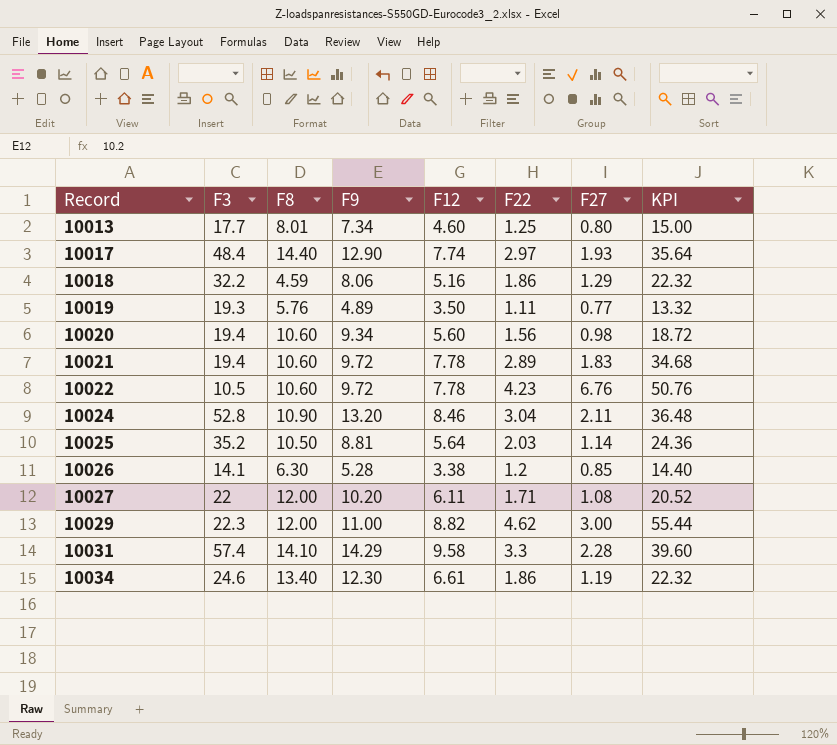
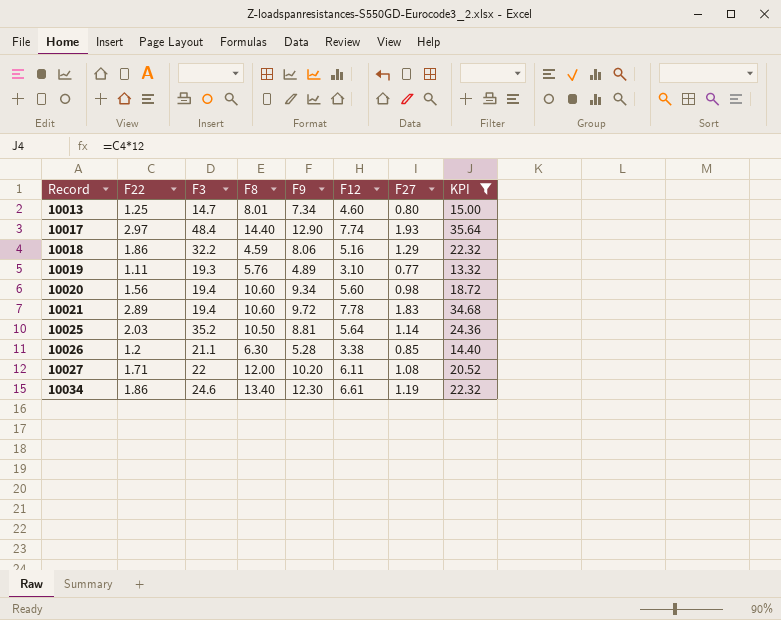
filter: none -> KPI <= 35.64
column F22 | position: 6 -> 2
10013 | F3: 17.7 -> 14.7
10019 | F12: 3.50 -> 3.10
10026 | F3: 14.1 -> 21.1

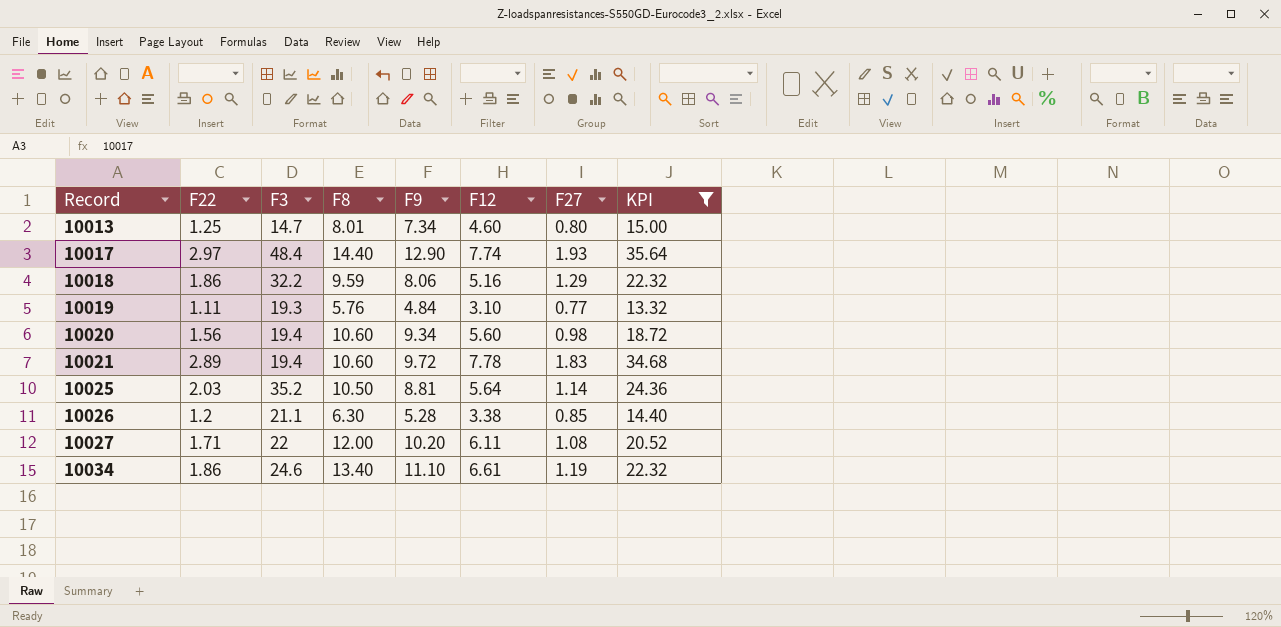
10018 | F8: 4.59 -> 9.59
10019 | F9: 4.89 -> 4.84
10034 | F9: 12.30 -> 11.10

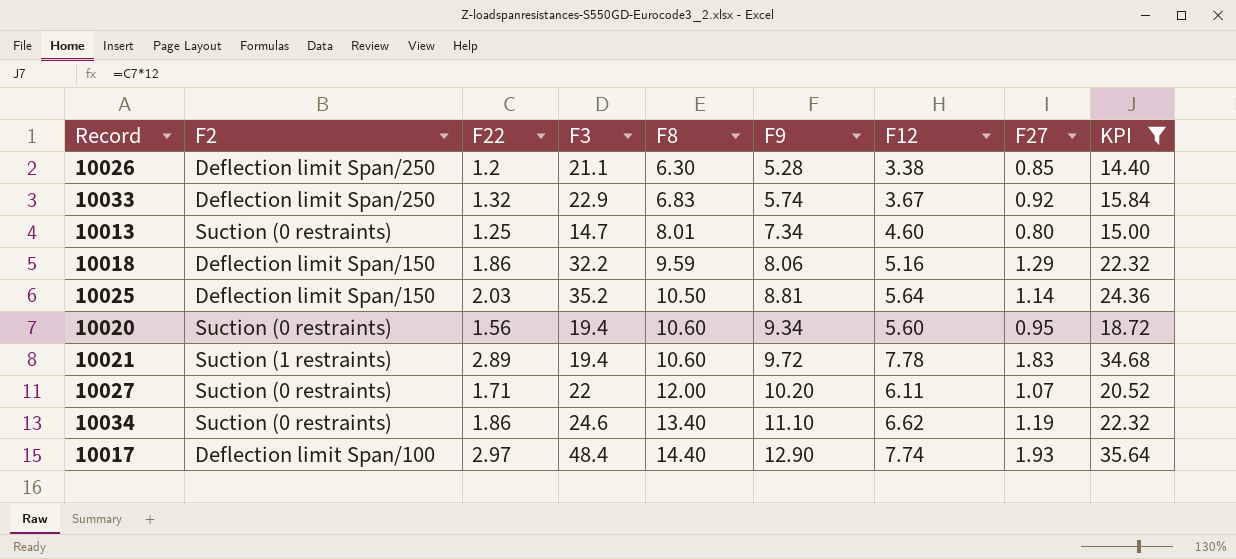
row order: Record ascending -> F8 ascending
column F2 | position: none -> 2
row 10019: 1.11 | 19.3 | 5.76 | 4.84 | 3.10 | 0.77 | 13.32 -> none
row 10033: none -> Deflection limit Span/250 | 1.32 | 22.9 | 6.83 | 5.74 | 3.67 | 0.92 | 15.84
10020 | F27: 0.98 -> 0.95
10027 | F27: 1.08 -> 1.07
10034 | F12: 6.61 -> 6.62

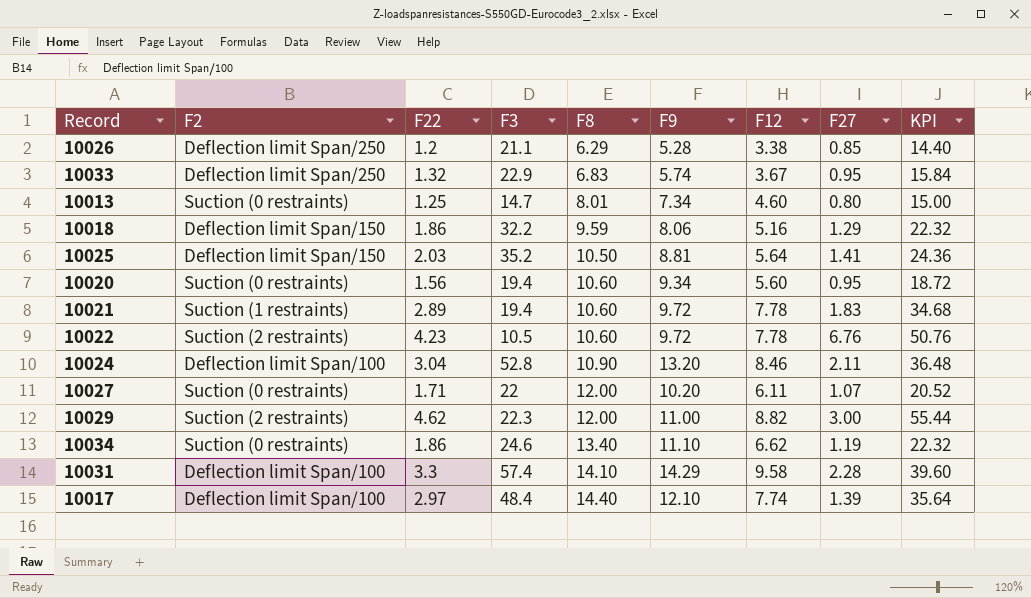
filter: KPI <= 35.64 -> none
10026 | F8: 6.30 -> 6.29
10033 | F27: 0.92 -> 0.95
10025 | F27: 1.14 -> 1.41
10017 | F9: 12.90 -> 12.10
10017 | F27: 1.93 -> 1.39

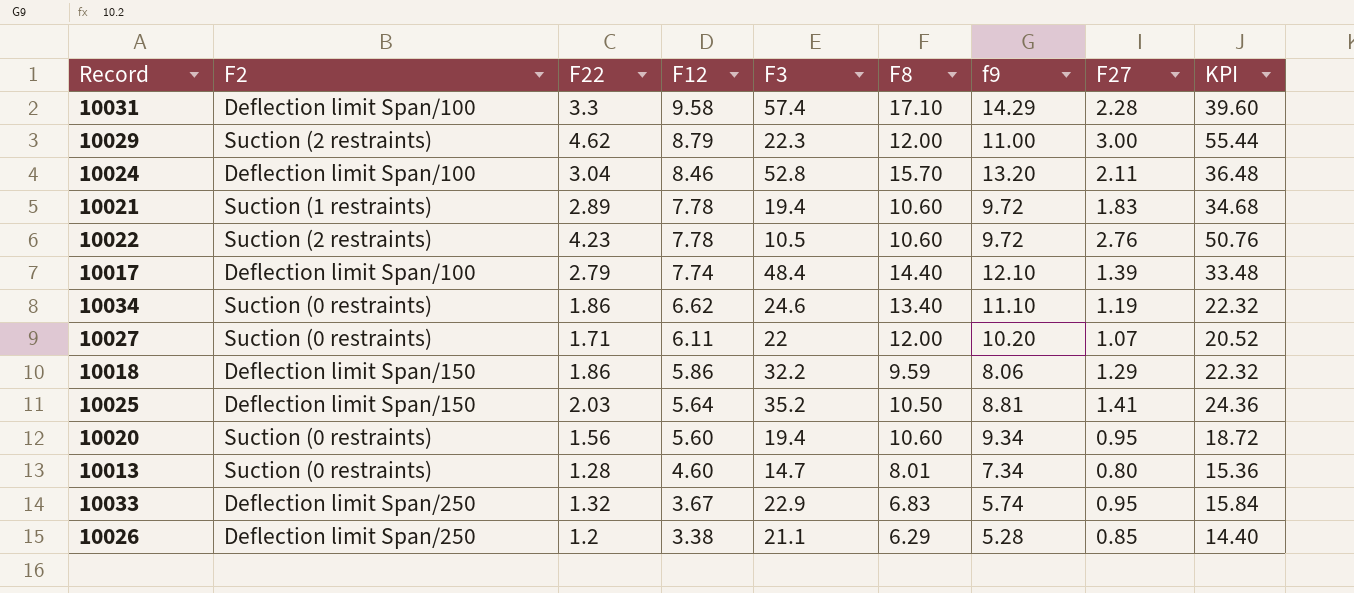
row order: F8 ascending -> F12 descending
column F12 | position: 7 -> 4
column name: F9 -> f9
10031 | F8: 14.10 -> 17.10
10029 | F12: 8.82 -> 8.79
10024 | F8: 10.90 -> 15.70
10022 | F27: 6.76 -> 2.76
10017 | F22: 2.97 -> 2.79
10017 | KPI: 35.64 -> 33.48
10018 | F12: 5.16 -> 5.86
10013 | F22: 1.25 -> 1.28
10013 | KPI: 15.00 -> 15.36

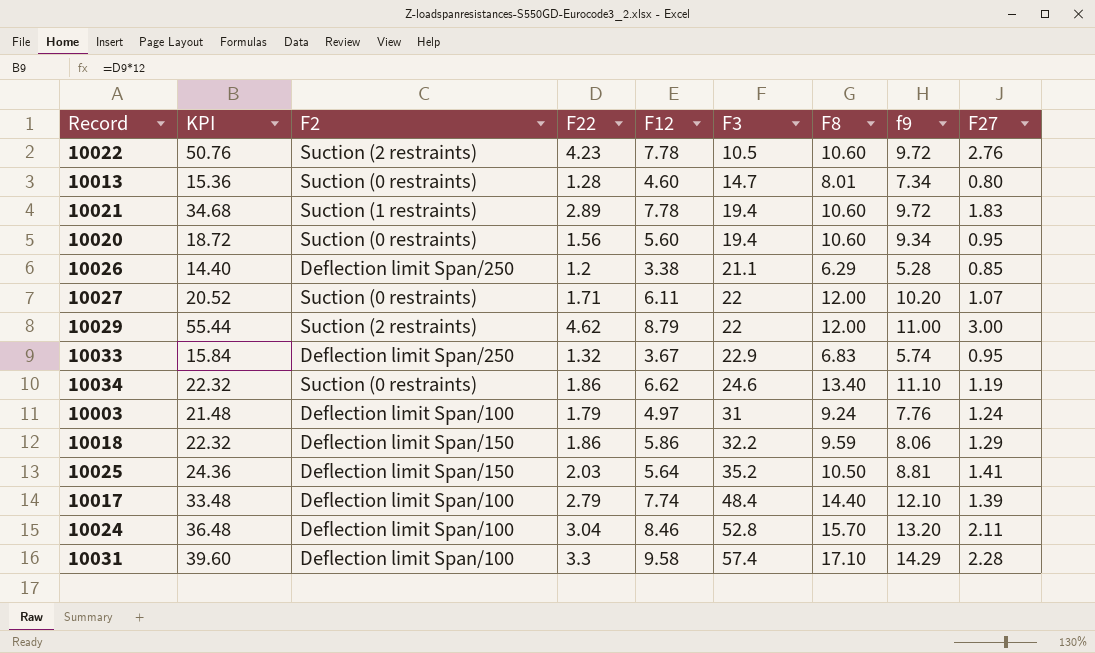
row order: F12 descending -> F3 ascending
column KPI | position: 9 -> 2
10029 | F3: 22.3 -> 22
row 10003: none -> 21.48 | Deflection limit Span/100 | 1.79 | 4.97 | 31 | 9.24 | 7.76 | 1.24

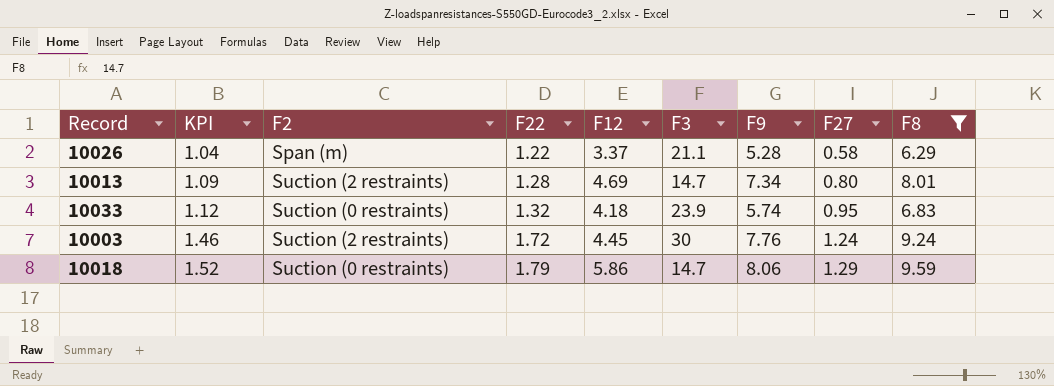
filter: none -> F8 <= 9.59
row order: F3 ascending -> KPI ascending
column KPI | formula: [F22] * 12 -> [F22] * 0.85
column name: f9 -> F9
column F8 | position: 7 -> 9
10026 | F2: Deflection limit Span/250 -> Span (m)
10026 | F22: 1.2 -> 1.22
10026 | F12: 3.38 -> 3.37
10026 | F27: 0.85 -> 0.58
10013 | F2: Suction (0 restraints) -> Suction (2 restraints)
10013 | F12: 4.60 -> 4.69
10033 | F2: Deflection limit Span/250 -> Suction (0 restraints)
10033 | F12: 3.67 -> 4.18
10033 | F3: 22.9 -> 23.9
10003 | F2: Deflection limit Span/100 -> Suction (2 restraints)
10003 | F22: 1.79 -> 1.72
10003 | F12: 4.97 -> 4.45
10003 | F3: 31 -> 30
10018 | F2: Deflection limit Span/150 -> Suction (0 restraints)
10018 | F22: 1.86 -> 1.79
10018 | F3: 32.2 -> 14.7

